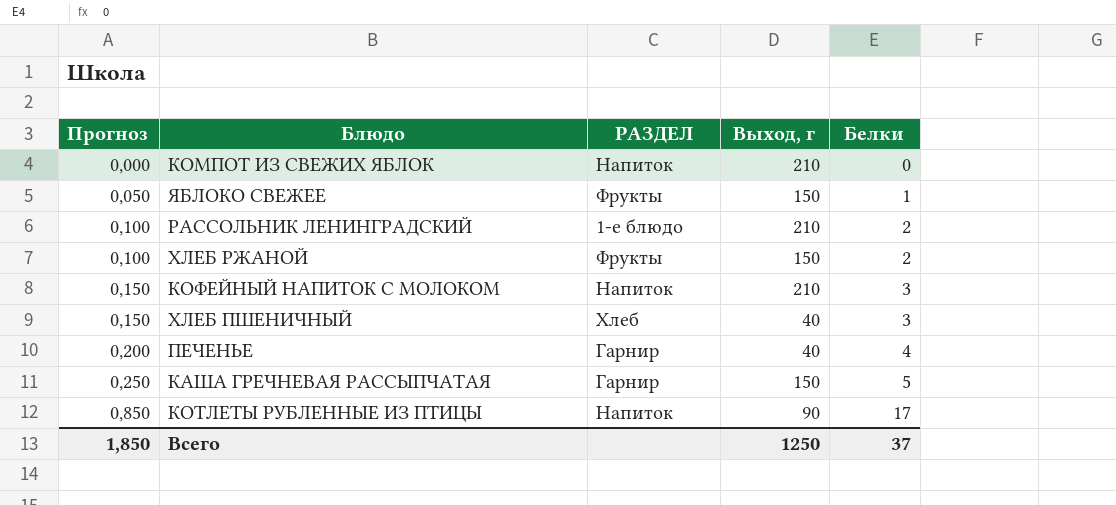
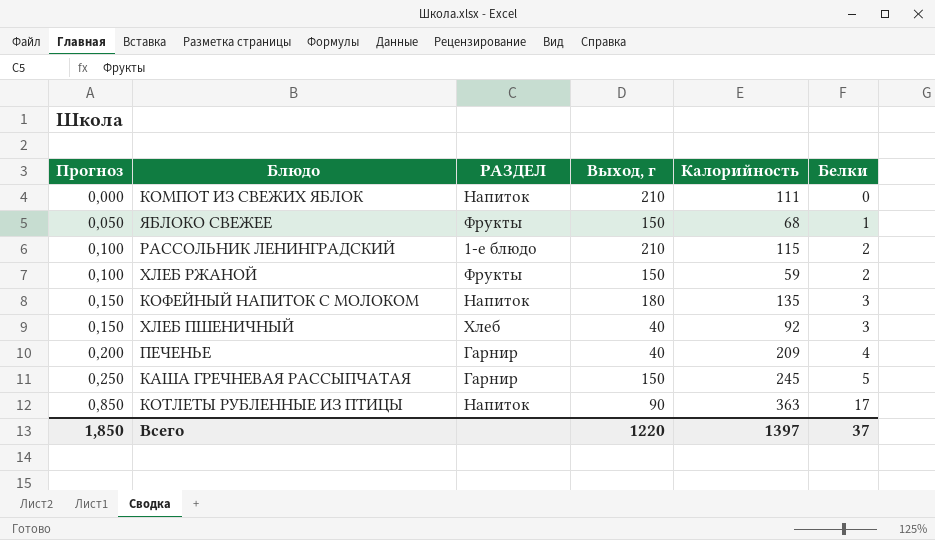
column Калорийность | position: none -> 5
КОФЕЙНЫЙ НАПИТОК С МОЛОКОМ | Выход, г: 210 -> 180
Всего | Выход, г: 1250 -> 1220

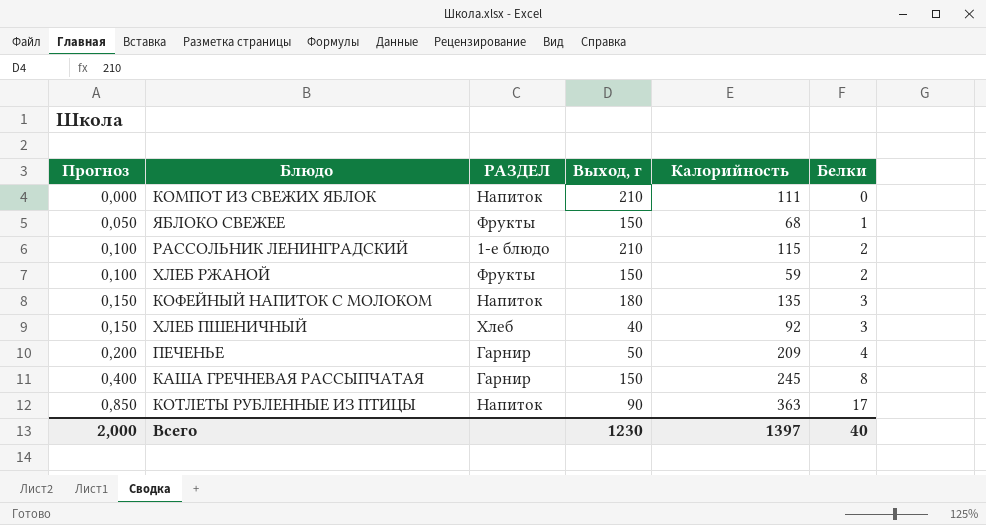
ПЕЧЕНЬЕ | Выход, г: 40 -> 50
КАША ГРЕЧНЕВАЯ РАССЫПЧАТАЯ | Прогноз: 0,250 -> 0,400
КАША ГРЕЧНЕВАЯ РАССЫПЧАТАЯ | Белки: 5 -> 8
Всего | Прогноз: 1,850 -> 2,000
Всего | Выход, г: 1220 -> 1230
Всего | Белки: 37 -> 40

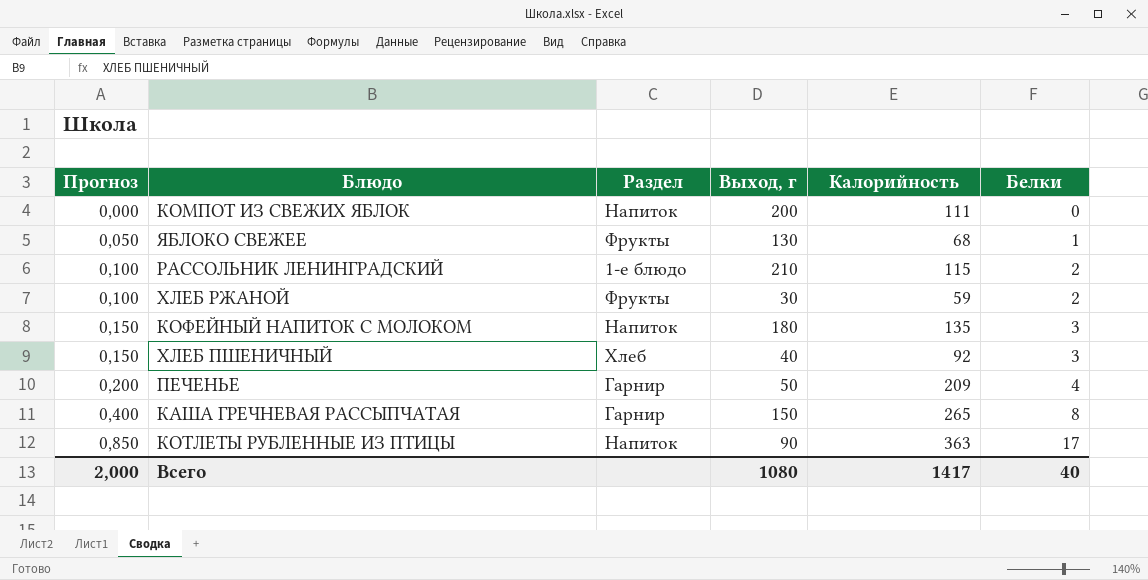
column name: РАЗДЕЛ -> Раздел
КОМПОТ ИЗ СВЕЖИХ ЯБЛОК | Выход, г: 210 -> 200
ЯБЛОКО СВЕЖЕЕ | Выход, г: 150 -> 130
ХЛЕБ РЖАНОЙ | Выход, г: 150 -> 30
КАША ГРЕЧНЕВАЯ РАССЫПЧАТАЯ | Калорийность: 245 -> 265
Всего | Выход, г: 1230 -> 1080
Всего | Калорийность: 1397 -> 1417

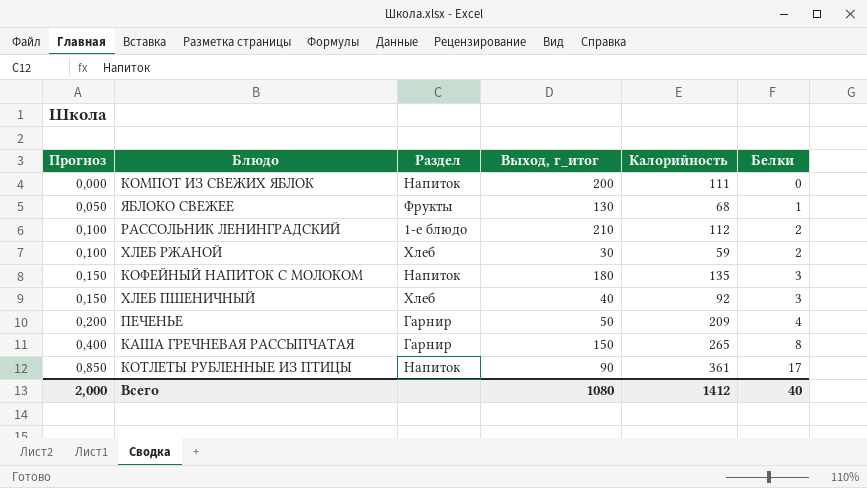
column name: Выход, г -> Выход, г_итог
РАССОЛЬНИК ЛЕНИНГРАДСКИЙ | Калорийность: 115 -> 112
ХЛЕБ РЖАНОЙ | Раздел: Фрукты -> Хлеб
КОТЛЕТЫ РУБЛЕННЫЕ ИЗ ПТИЦЫ | Калорийность: 363 -> 361
Всего | Калорийность: 1417 -> 1412

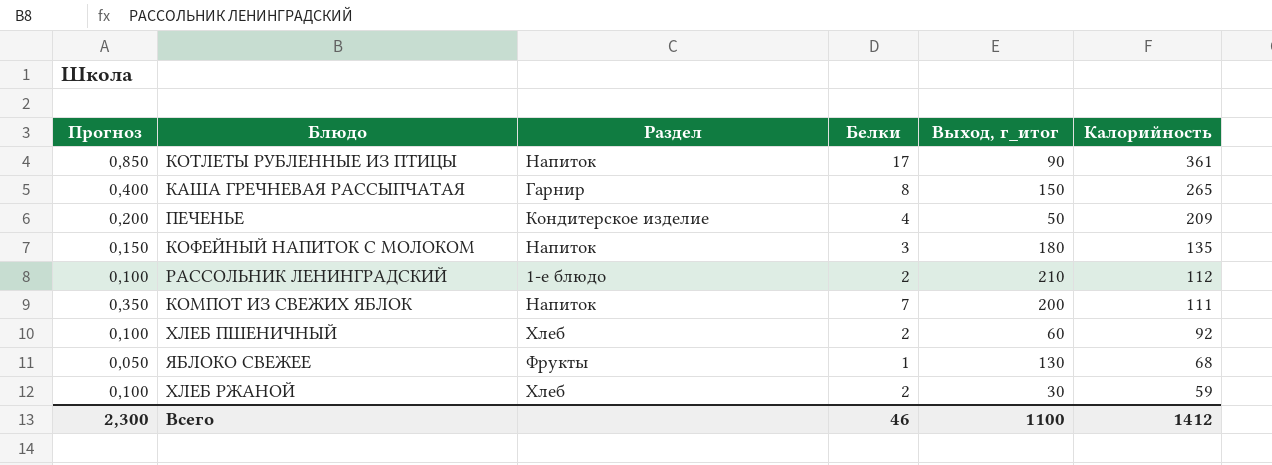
row order: Прогноз ascending -> Калорийность descending
column Белки | position: 6 -> 4
ПЕЧЕНЬЕ | Раздел: Гарнир -> Кондитерское изделие
КОМПОТ ИЗ СВЕЖИХ ЯБЛОК | Прогноз: 0,000 -> 0,350
КОМПОТ ИЗ СВЕЖИХ ЯБЛОК | Белки: 0 -> 7
ХЛЕБ ПШЕНИЧНЫЙ | Прогноз: 0,150 -> 0,100
ХЛЕБ ПШЕНИЧНЫЙ | Белки: 3 -> 2
ХЛЕБ ПШЕНИЧНЫЙ | Выход, г_итог: 40 -> 60
Всего | Прогноз: 2,000 -> 2,300
Всего | Белки: 40 -> 46
Всего | Выход, г_итог: 1080 -> 1100

